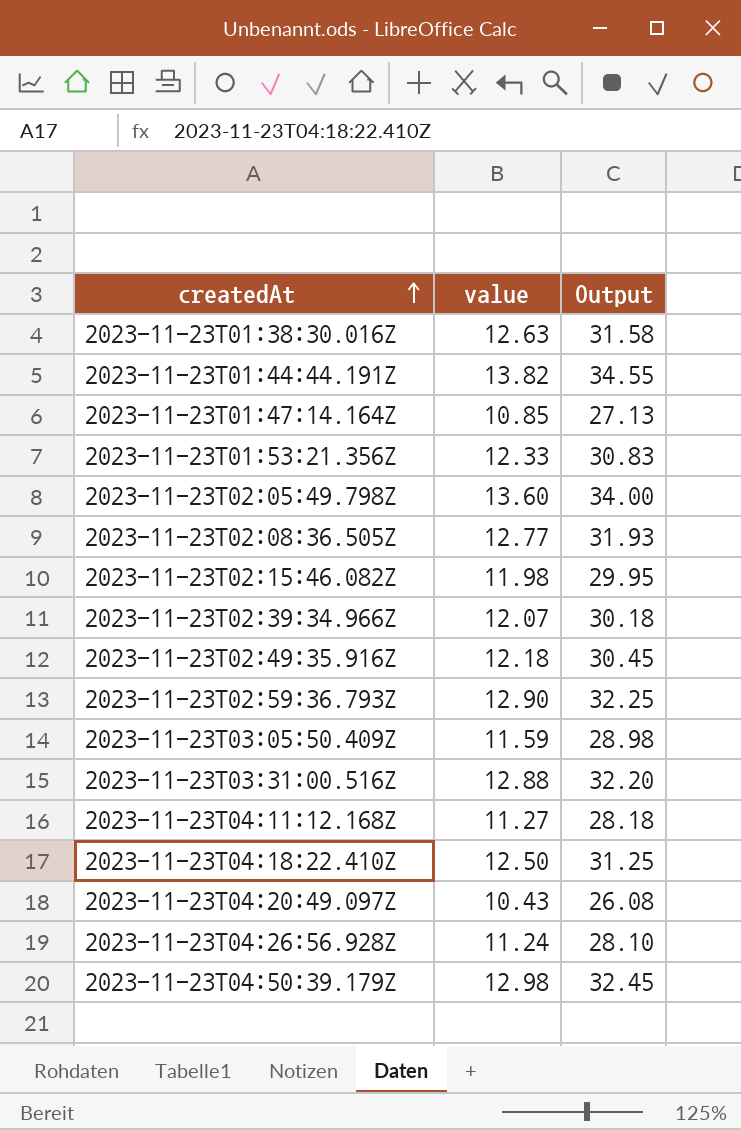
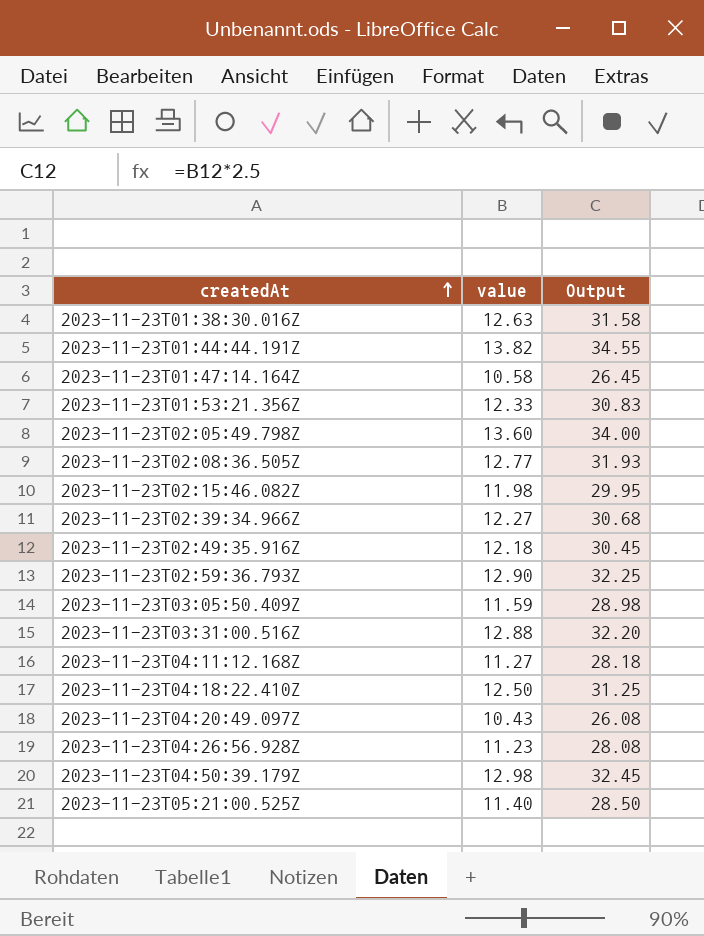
2023-11-23T01:47:14.164Z | value: 10.85 -> 10.58
2023-11-23T01:47:14.164Z | Output: 27.13 -> 26.45
2023-11-23T02:39:34.966Z | value: 12.07 -> 12.27
2023-11-23T02:39:34.966Z | Output: 30.18 -> 30.68
2023-11-23T04:26:56.928Z | value: 11.24 -> 11.23
2023-11-23T04:26:56.928Z | Output: 28.10 -> 28.08
row 2023-11-23T05:21:00.525Z: none -> 11.40 | 28.50

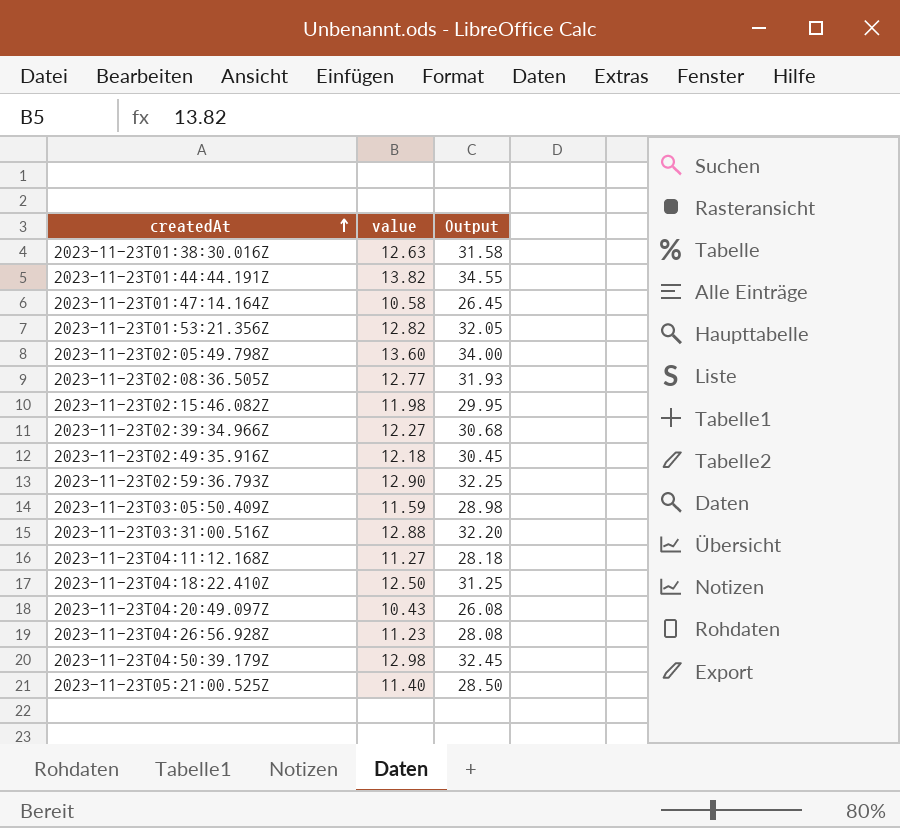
2023-11-23T01:53:21.356Z | value: 12.33 -> 12.82
2023-11-23T01:53:21.356Z | Output: 30.83 -> 32.05

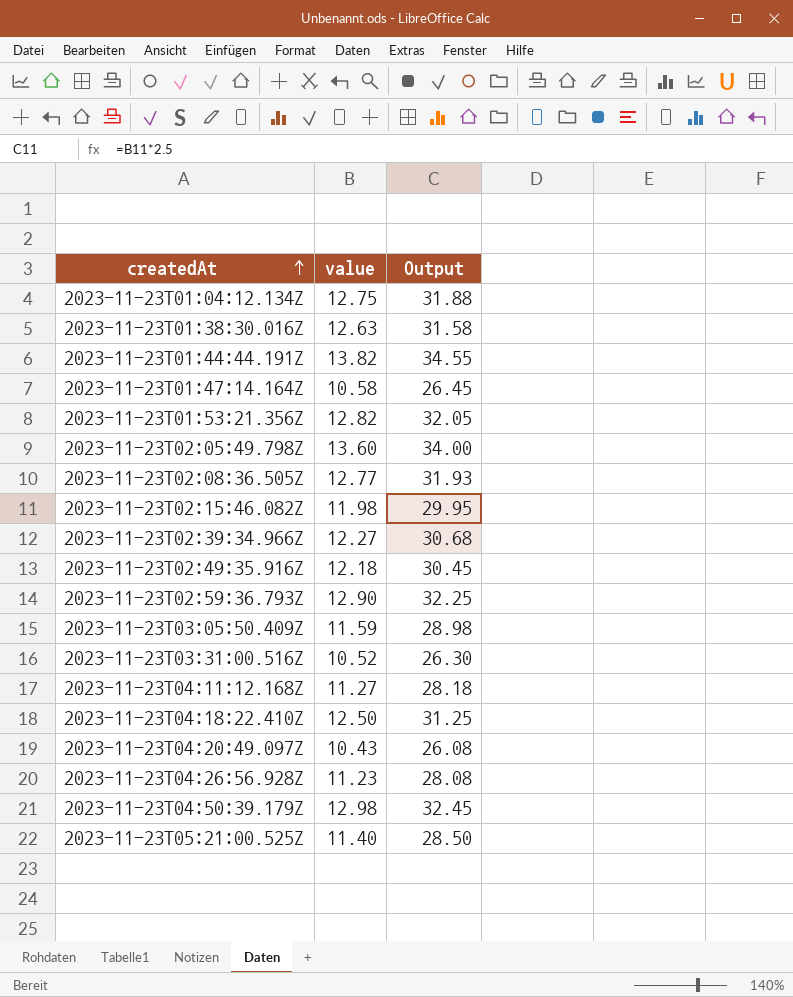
row 2023-11-23T01:04:12.134Z: none -> 12.75 | 31.88
2023-11-23T03:31:00.516Z | value: 12.88 -> 10.52
2023-11-23T03:31:00.516Z | Output: 32.20 -> 26.30

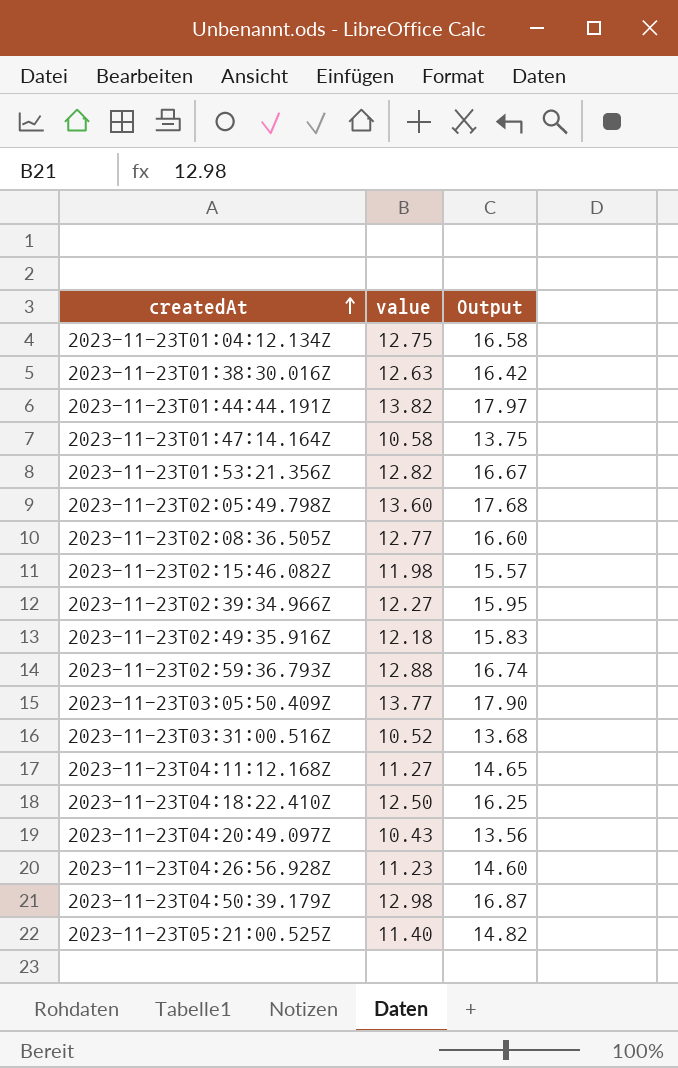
column Output | formula: [value] * 2.5 -> [value] * 1.3
2023-11-23T02:59:36.793Z | value: 12.90 -> 12.88
2023-11-23T03:05:50.409Z | value: 11.59 -> 13.77

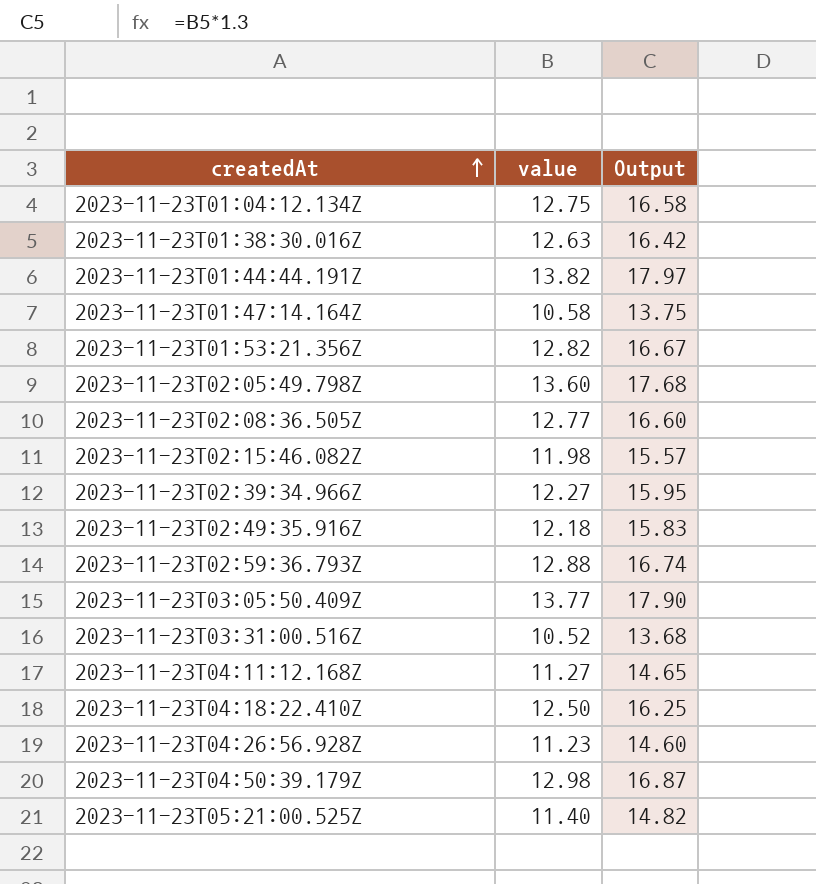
row 2023-11-23T04:20:49.097Z: 10.43 | 13.56 -> none

